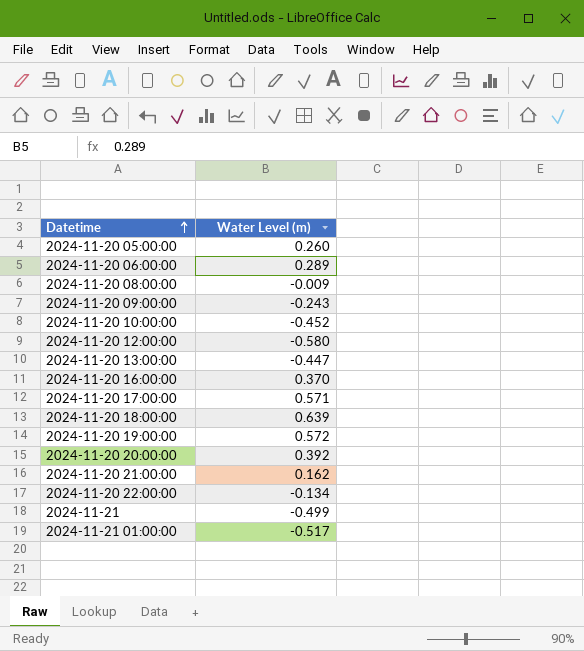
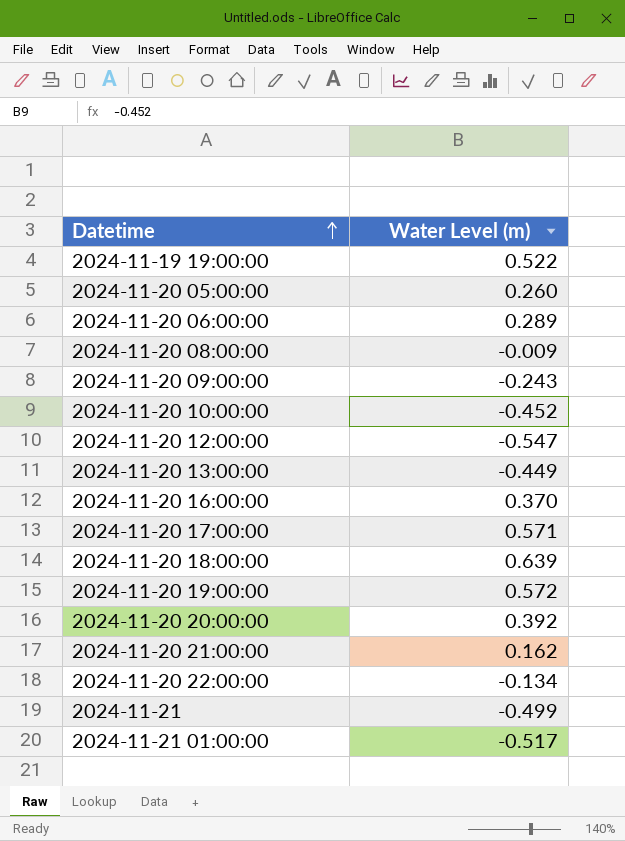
row 2024-11-19 19:00:00: none -> 0.522
2024-11-20 12:00:00 | Water Level (m): -0.580 -> -0.547
2024-11-20 13:00:00 | Water Level (m): -0.447 -> -0.449

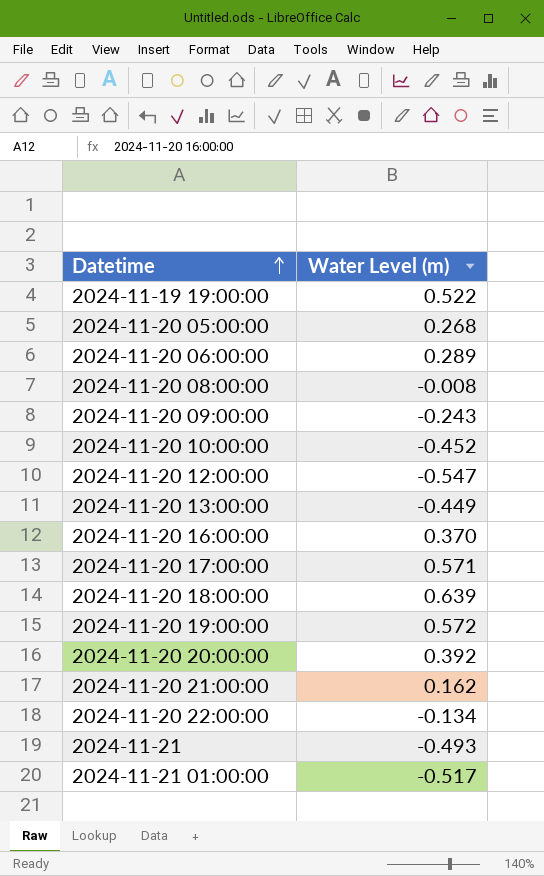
2024-11-20 05:00:00 | Water Level (m): 0.260 -> 0.268
2024-11-20 08:00:00 | Water Level (m): -0.009 -> -0.008
2024-11-21 | Water Level (m): -0.499 -> -0.493

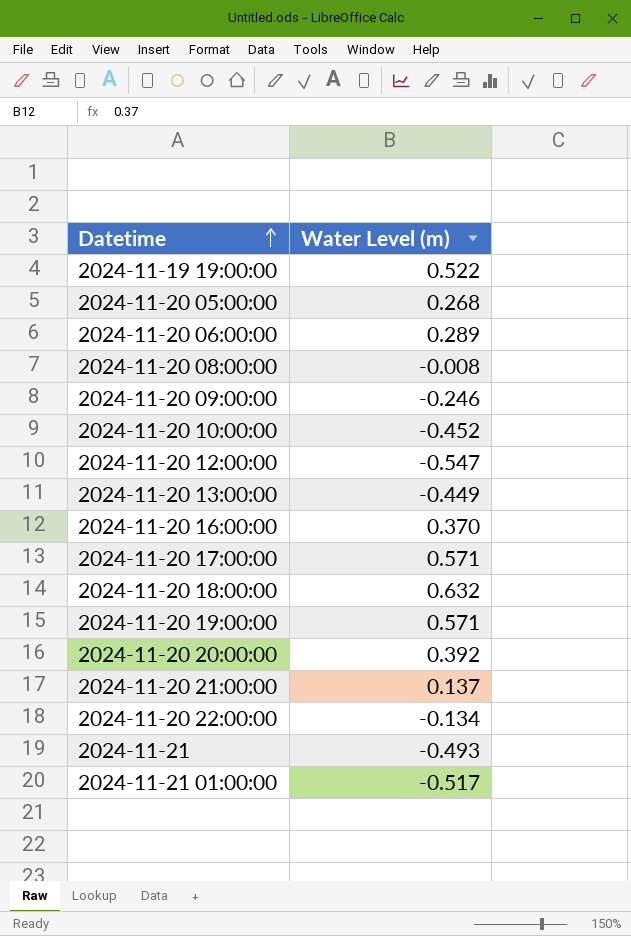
2024-11-20 09:00:00 | Water Level (m): -0.243 -> -0.246
2024-11-20 18:00:00 | Water Level (m): 0.639 -> 0.632
2024-11-20 19:00:00 | Water Level (m): 0.572 -> 0.571
2024-11-20 21:00:00 | Water Level (m): 0.162 -> 0.137

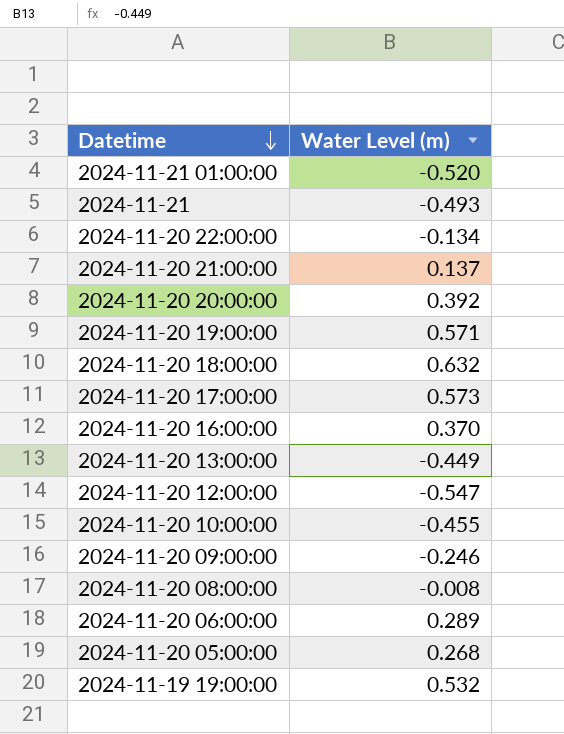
row order: Datetime ascending -> Datetime descending
2024-11-21 01:00:00 | Water Level (m): -0.517 -> -0.520
2024-11-20 17:00:00 | Water Level (m): 0.571 -> 0.573
2024-11-20 10:00:00 | Water Level (m): -0.452 -> -0.455
2024-11-19 19:00:00 | Water Level (m): 0.522 -> 0.532

